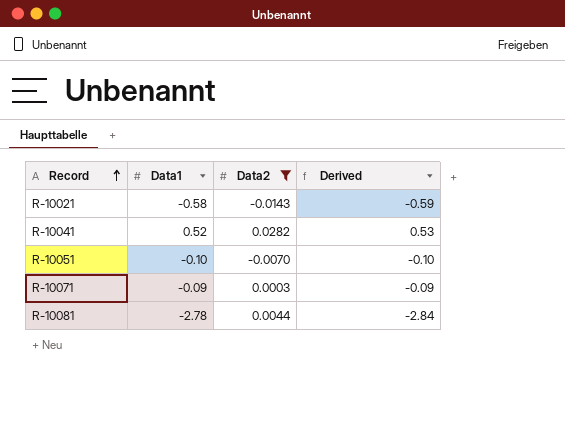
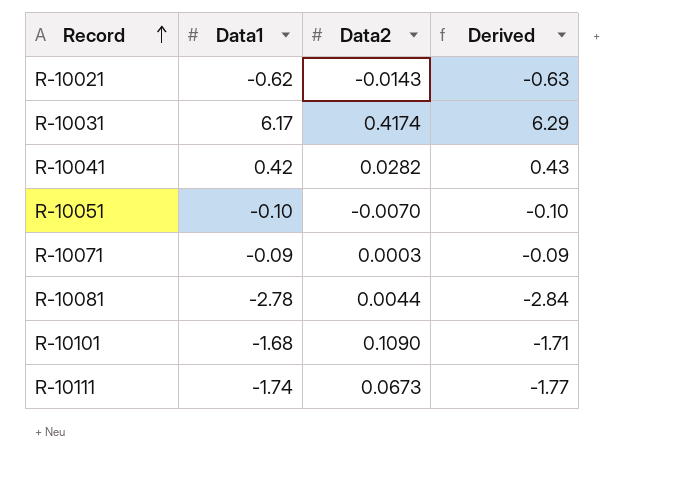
filter: Data2 <= 0.0282 -> none
R-10021 | Data1: -0.58 -> -0.62
R-10021 | Derived: -0.59 -> -0.63
R-10041 | Data1: 0.52 -> 0.42
R-10041 | Derived: 0.53 -> 0.43

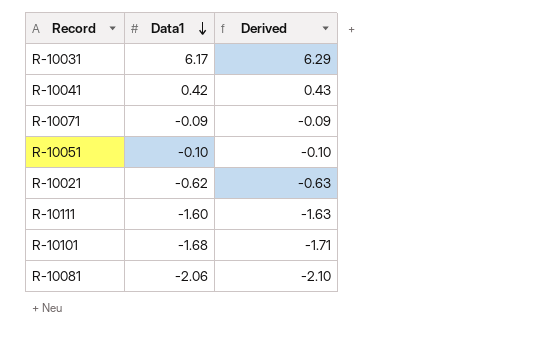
row order: Record ascending -> Data1 descending
column Data2 | position: 3 -> none
R-10111 | Data1: -1.74 -> -1.60
R-10111 | Derived: -1.77 -> -1.63
R-10081 | Data1: -2.78 -> -2.06
R-10081 | Derived: -2.84 -> -2.10

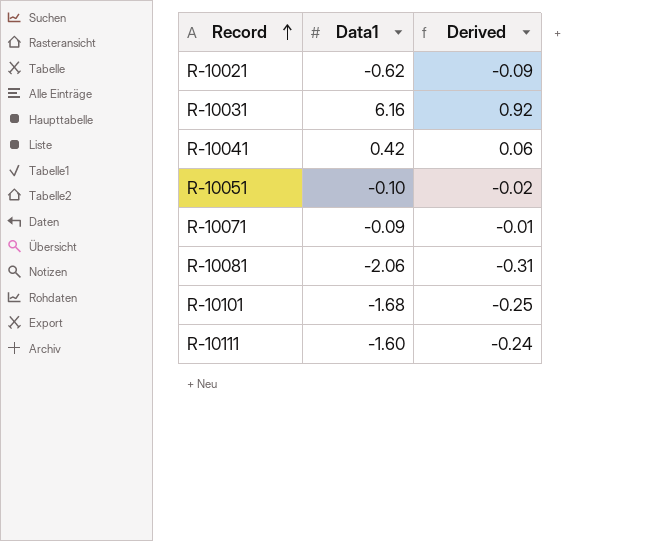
row order: Data1 descending -> Record ascending
column Derived | formula: [Data1] * 1.02 -> [Data1] * 0.15
R-10031 | Data1: 6.17 -> 6.16

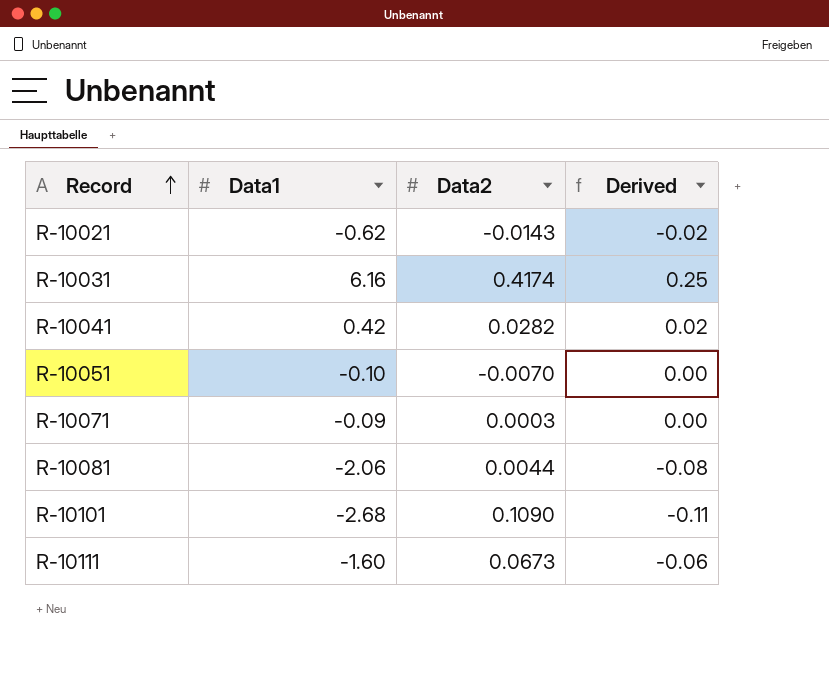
column Data2 | position: none -> 3
column Derived | formula: [Data1] * 0.15 -> [Data1] * 0.04
R-10101 | Data1: -1.68 -> -2.68

